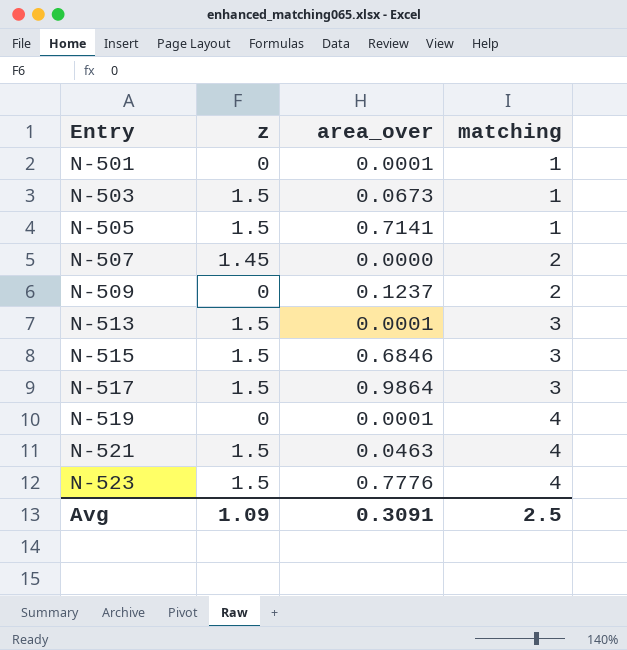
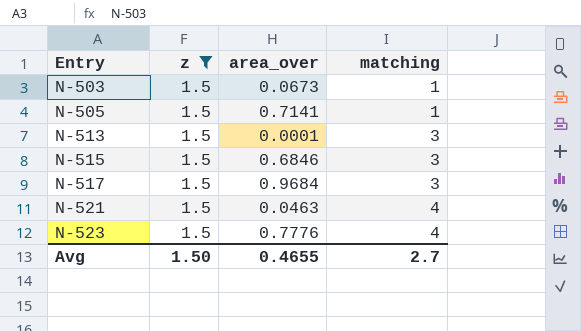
filter: none -> z = 1.5
N-517 | area_over: 0.9864 -> 0.9684
Avg | z: 1.09 -> 1.50
Avg | area_over: 0.3091 -> 0.4655
Avg | matching: 2.5 -> 2.7

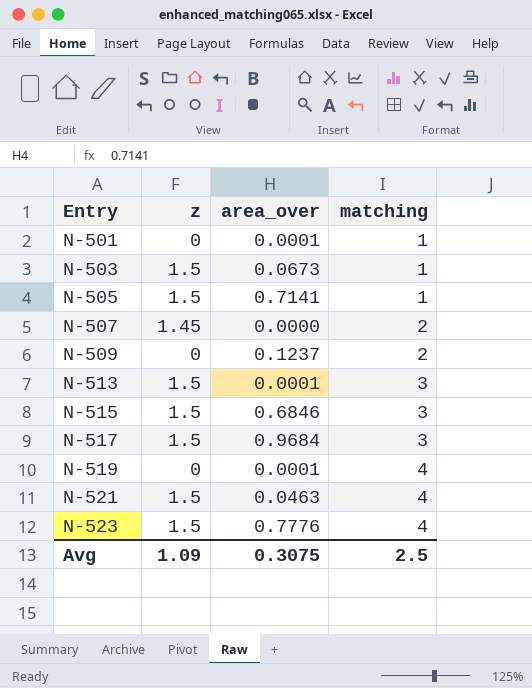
filter: z = 1.5 -> none
Avg | z: 1.50 -> 1.09
Avg | area_over: 0.4655 -> 0.3075
Avg | matching: 2.7 -> 2.5

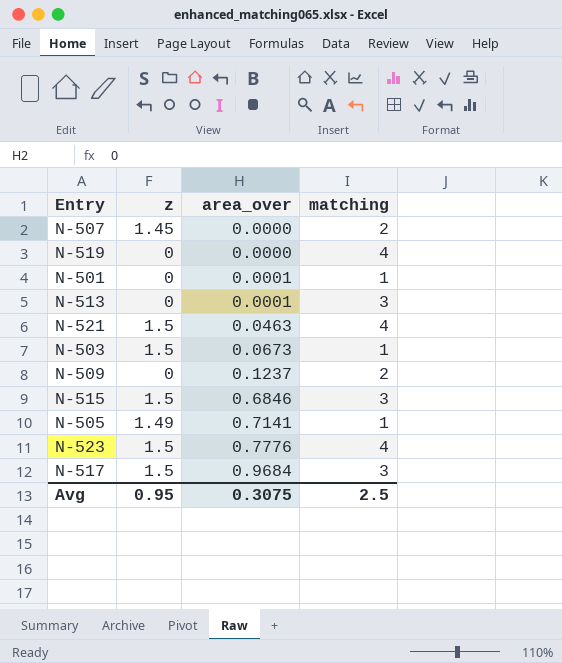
row order: Entry ascending -> area_over ascending
N-519 | area_over: 0.0001 -> 0.0000
N-513 | z: 1.5 -> 0
N-505 | z: 1.5 -> 1.49
Avg | z: 1.09 -> 0.95

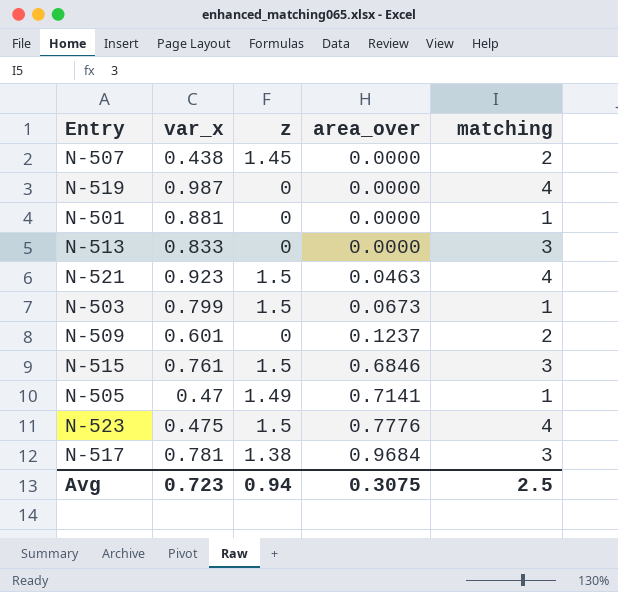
column var_x | position: none -> 2
N-501 | area_over: 0.0001 -> 0.0000
N-513 | area_over: 0.0001 -> 0.0000
N-517 | z: 1.5 -> 1.38
Avg | z: 0.95 -> 0.94

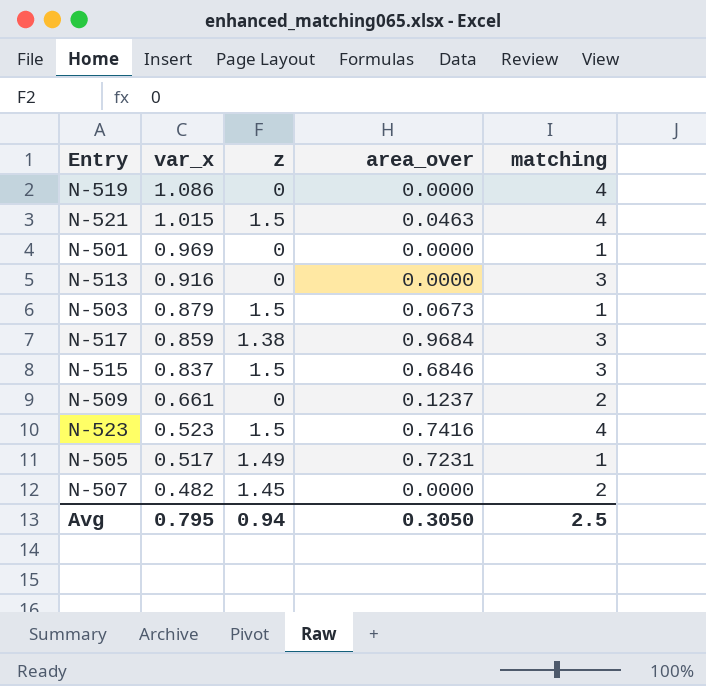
row order: area_over ascending -> var_x descending
N-519 | var_x: 0.987 -> 1.086
N-521 | var_x: 0.923 -> 1.015
N-501 | var_x: 0.881 -> 0.969
N-513 | var_x: 0.833 -> 0.916
N-503 | var_x: 0.799 -> 0.879
N-517 | var_x: 0.781 -> 0.859
N-515 | var_x: 0.761 -> 0.837
N-509 | var_x: 0.601 -> 0.661
N-523 | var_x: 0.475 -> 0.523
N-523 | area_over: 0.7776 -> 0.7416
N-505 | var_x: 0.47 -> 0.517
N-505 | area_over: 0.7141 -> 0.7231
N-507 | var_x: 0.438 -> 0.482
Avg | var_x: 0.723 -> 0.795
Avg | area_over: 0.3075 -> 0.3050

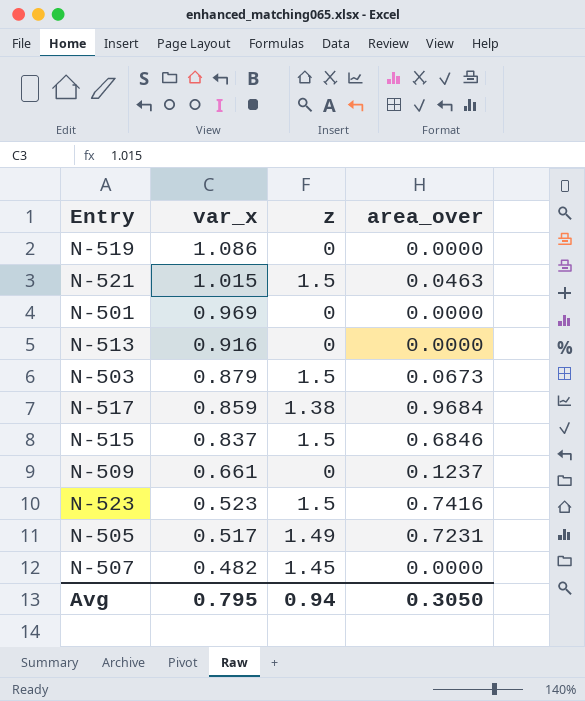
column matching | position: 5 -> none

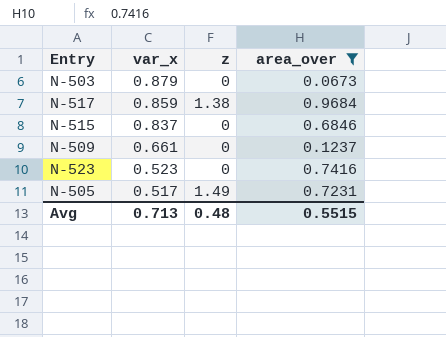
filter: none -> area_over >= 0.0673
N-503 | z: 1.5 -> 0
N-515 | z: 1.5 -> 0
N-523 | z: 1.5 -> 0
Avg | var_x: 0.795 -> 0.713
Avg | z: 0.94 -> 0.48
Avg | area_over: 0.3050 -> 0.5515

